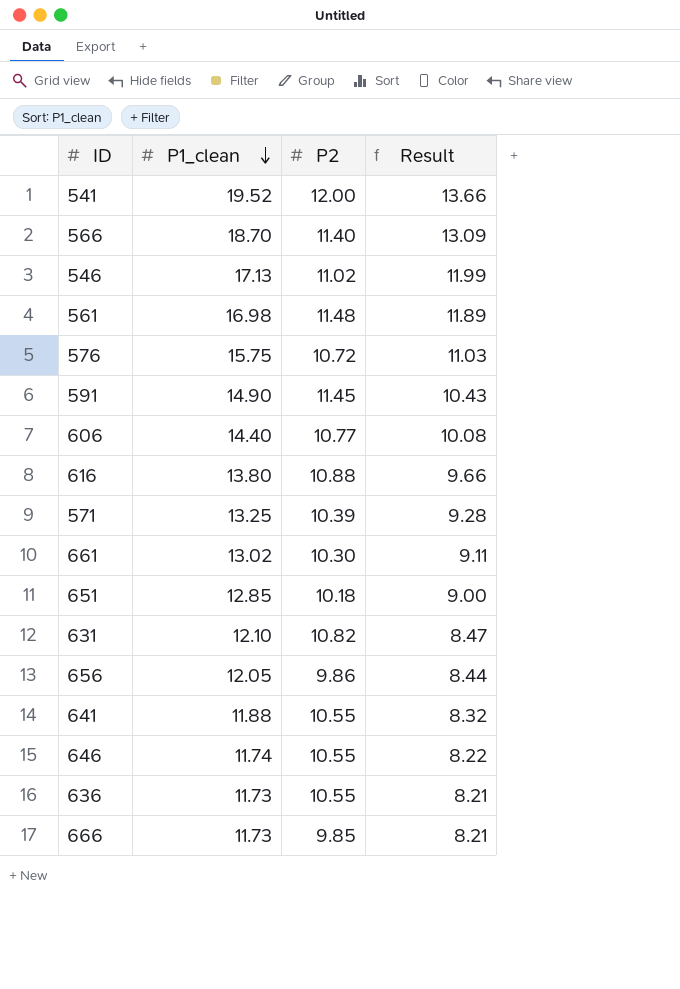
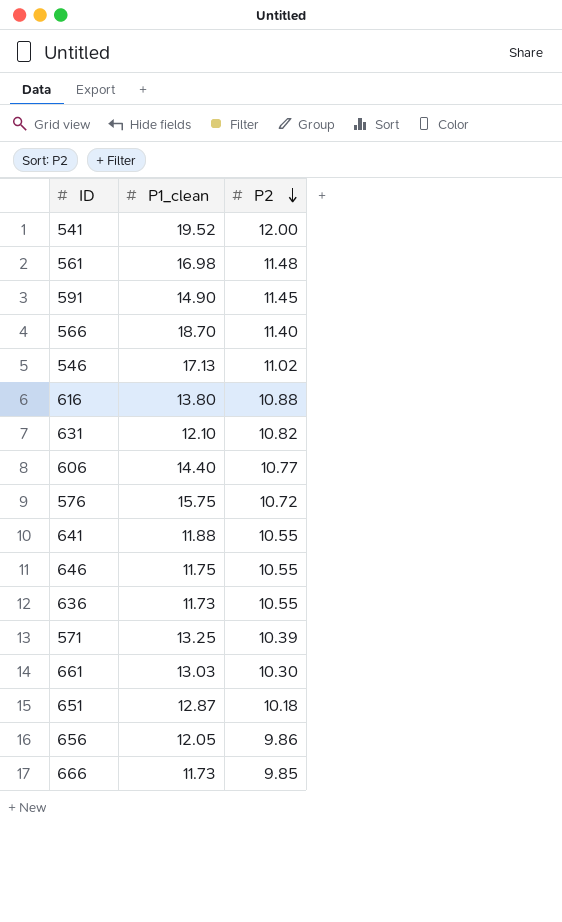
row order: P1_clean descending -> P2 descending
column Result | formula: [P1_clean] * 0.7 -> none
646 | P1_clean: 11.74 -> 11.75
661 | P1_clean: 13.02 -> 13.03
651 | P1_clean: 12.85 -> 12.87

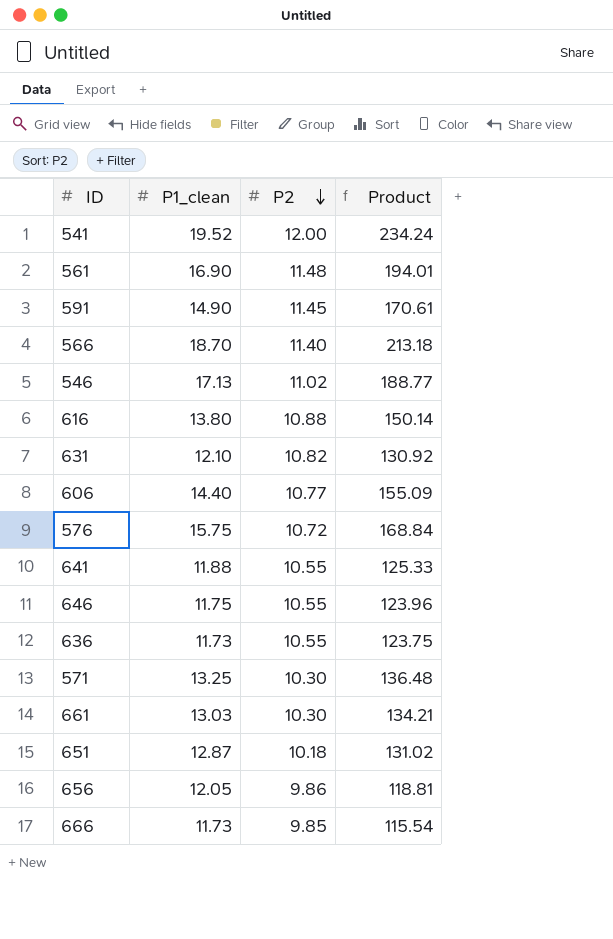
column Product | formula: none -> [P1_clean] * [P2]
561 | P1_clean: 16.98 -> 16.90
571 | P2: 10.39 -> 10.30

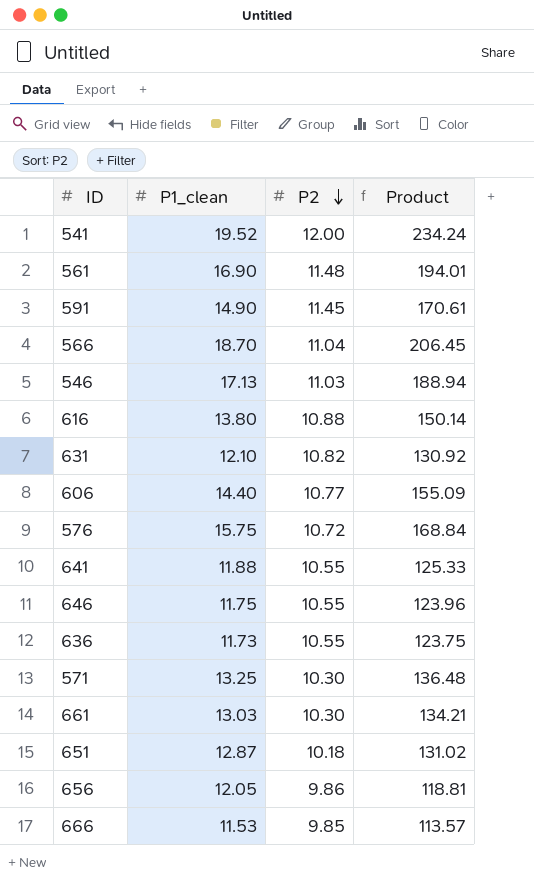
566 | P2: 11.40 -> 11.04
566 | Product: 213.18 -> 206.45
546 | P2: 11.02 -> 11.03
546 | Product: 188.77 -> 188.94
666 | P1_clean: 11.73 -> 11.53
666 | Product: 115.54 -> 113.57

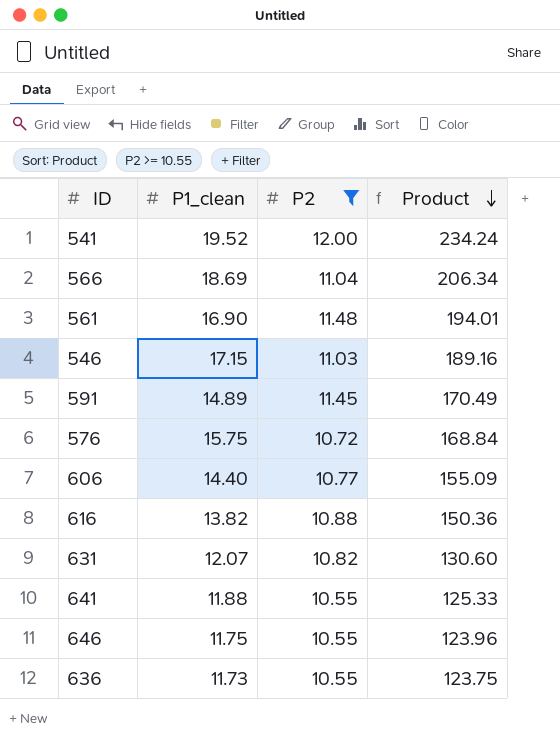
filter: none -> P2 >= 10.55
row order: P2 descending -> Product descending
566 | P1_clean: 18.70 -> 18.69
566 | Product: 206.45 -> 206.34
546 | P1_clean: 17.13 -> 17.15
546 | Product: 188.94 -> 189.16
591 | P1_clean: 14.90 -> 14.89
591 | Product: 170.61 -> 170.49
616 | P1_clean: 13.80 -> 13.82
616 | Product: 150.14 -> 150.36
631 | P1_clean: 12.10 -> 12.07
631 | Product: 130.92 -> 130.60

